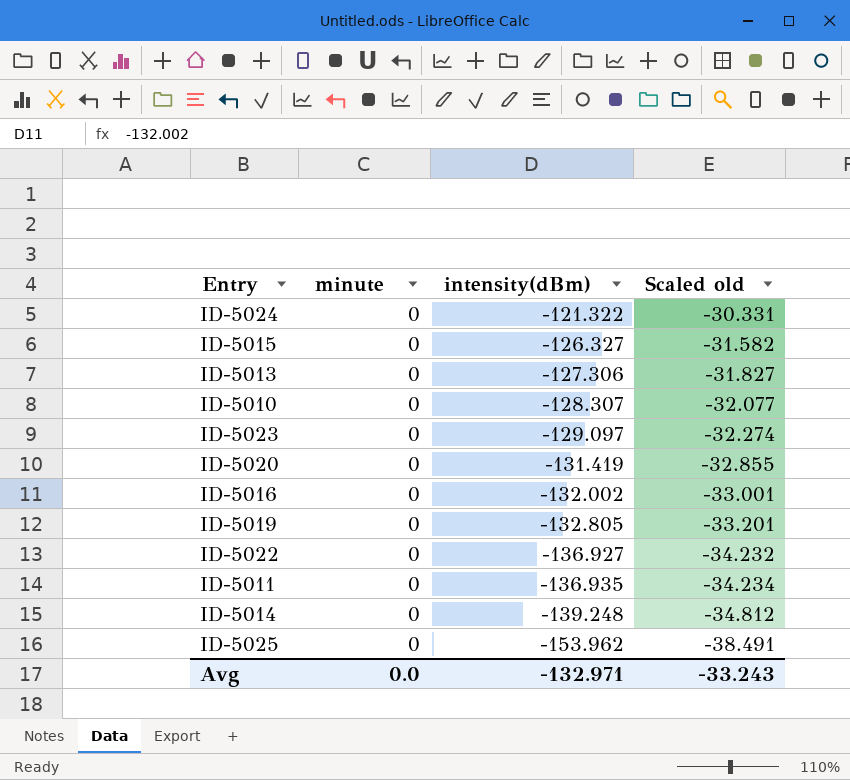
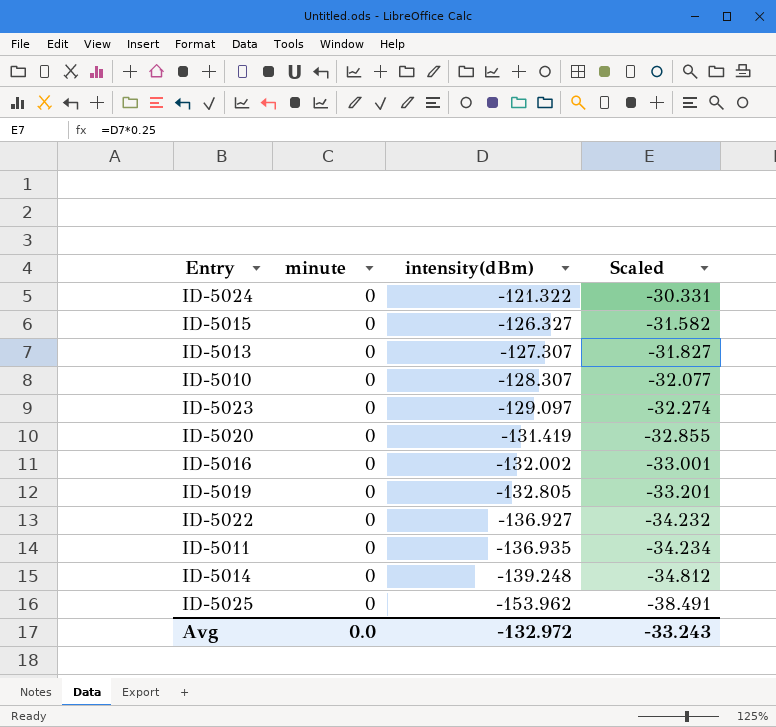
column name: Scaled old -> Scaled
ID-5013 | intensity(dBm): -127.306 -> -127.307
Avg | intensity(dBm): -132.971 -> -132.972

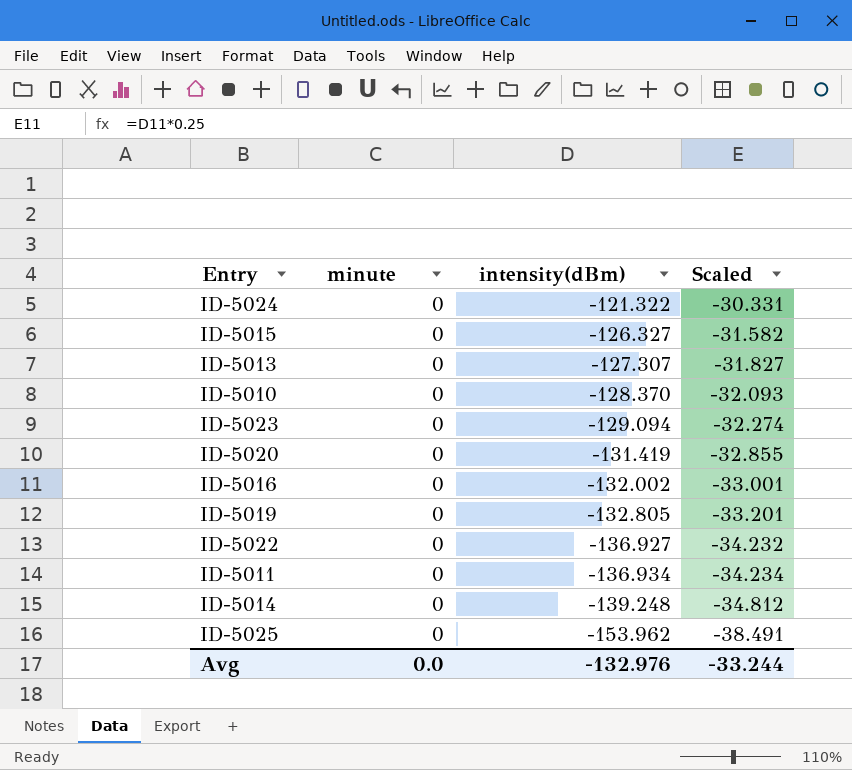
ID-5010 | intensity(dBm): -128.307 -> -128.370
ID-5010 | Scaled: -32.077 -> -32.093
ID-5023 | intensity(dBm): -129.097 -> -129.094
ID-5011 | intensity(dBm): -136.935 -> -136.934
Avg | intensity(dBm): -132.972 -> -132.976
Avg | Scaled: -33.243 -> -33.244

